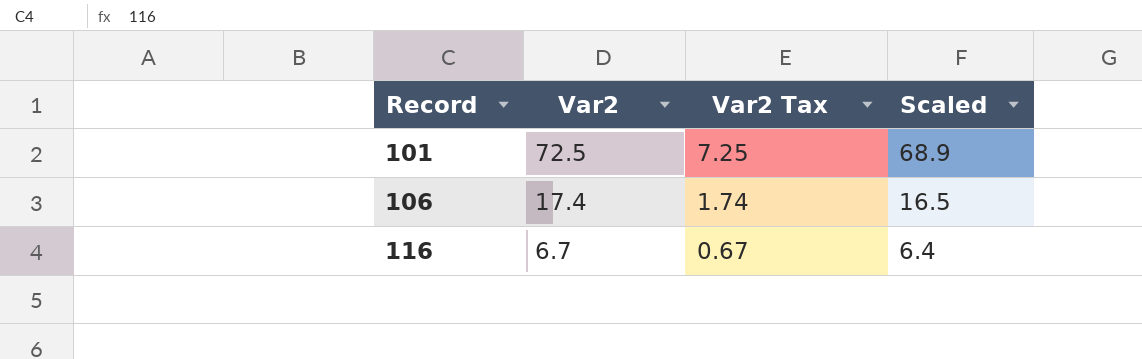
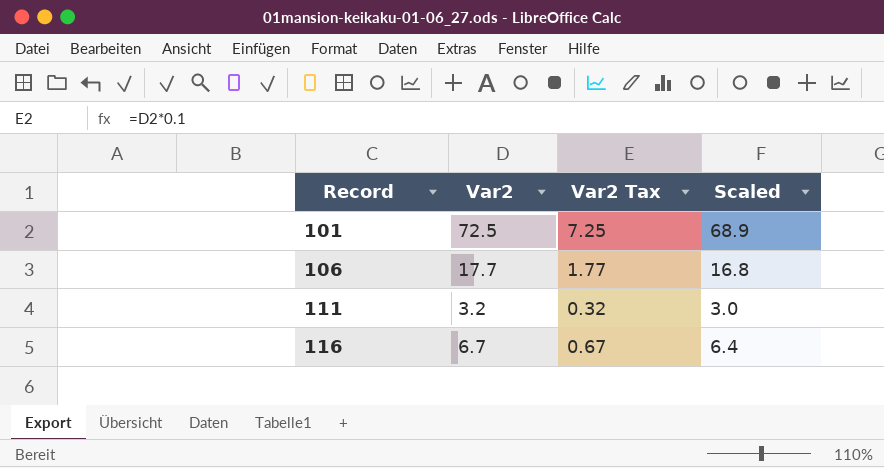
106 | Var2: 17.4 -> 17.7
106 | Var2 Tax: 1.74 -> 1.77
106 | Scaled: 16.5 -> 16.8
row 111: none -> 3.2 | 0.32 | 3.0

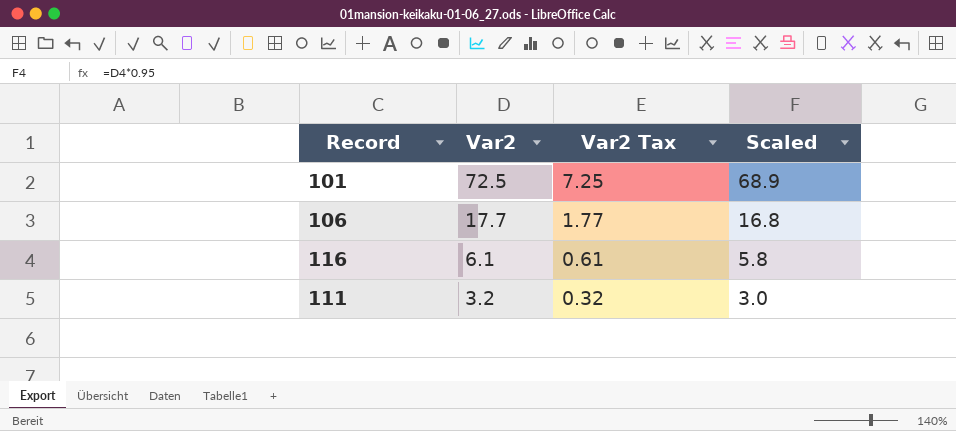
row order: Record ascending -> Var2 descending
116 | Var2: 6.7 -> 6.1
116 | Var2 Tax: 0.67 -> 0.61
116 | Scaled: 6.4 -> 5.8

